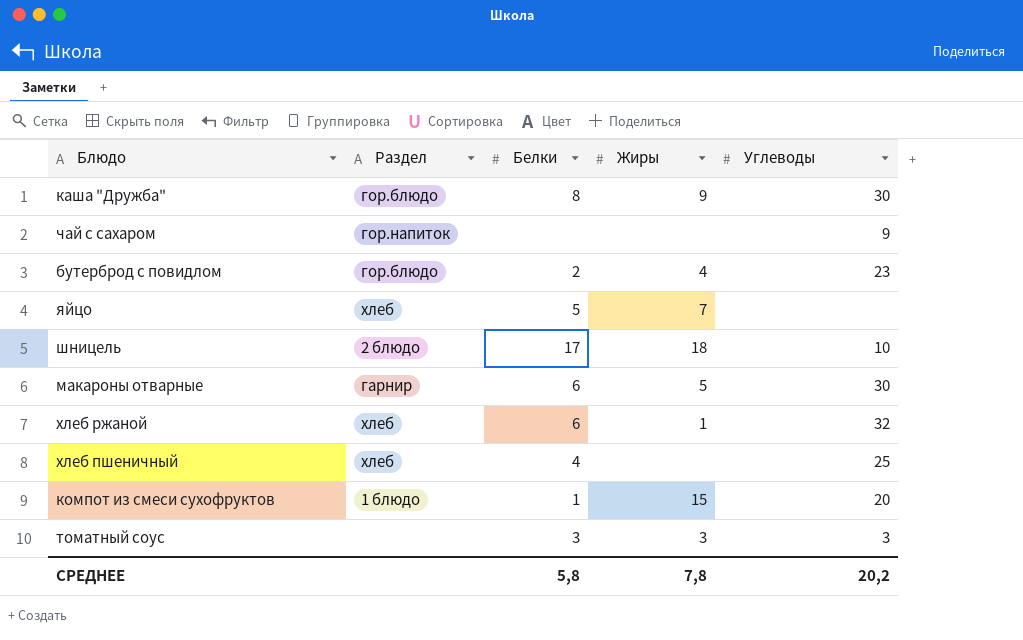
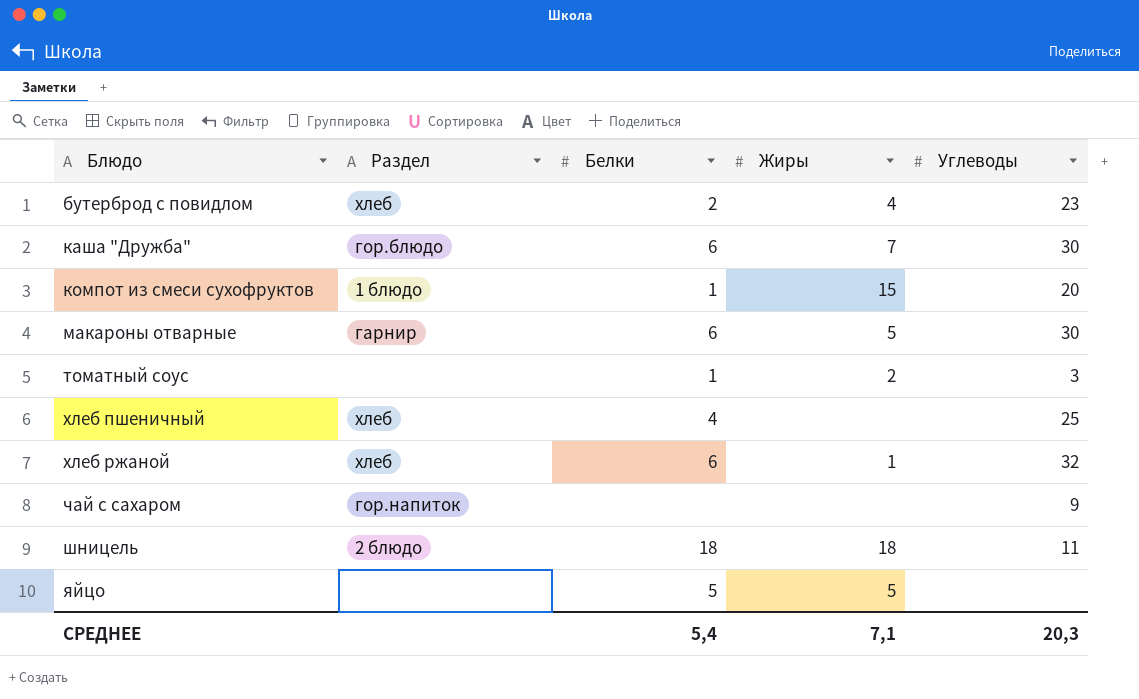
row order: none -> Блюдо ascending
бутерброд с повидлом | Раздел: гор.блюдо -> хлеб
каша "Дружба" | Белки: 8 -> 6
каша "Дружба" | Жиры: 9 -> 7
томатный соус | Белки: 3 -> 1
томатный соус | Жиры: 3 -> 2
шницель | Белки: 17 -> 18
шницель | Углеводы: 10 -> 11
яйцо | Раздел: хлеб -> none
яйцо | Жиры: 7 -> 5
СРЕДНЕЕ | Белки: 5,8 -> 5,4
СРЕДНЕЕ | Жиры: 7,8 -> 7,1
СРЕДНЕЕ | Углеводы: 20,2 -> 20,3

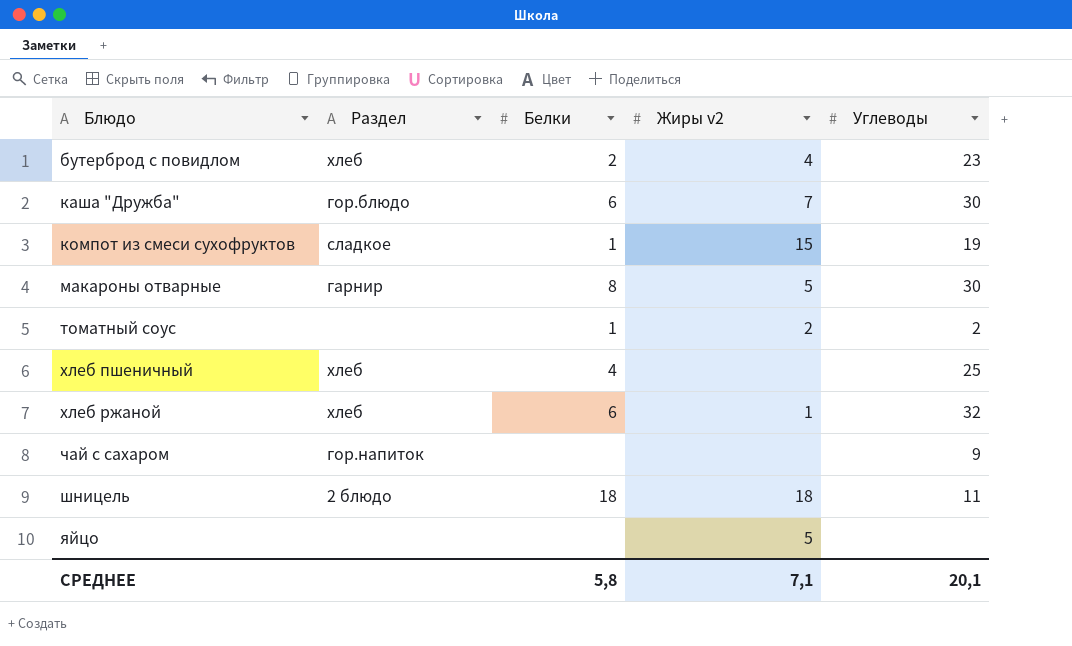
column name: Жиры -> Жиры v2
компот из смеси сухофруктов | Раздел: 1 блюдо -> сладкое
компот из смеси сухофруктов | Углеводы: 20 -> 19
макароны отварные | Белки: 6 -> 8
томатный соус | Углеводы: 3 -> 2
яйцо | Белки: 5 -> none
СРЕДНЕЕ | Белки: 5,4 -> 5,8
СРЕДНЕЕ | Углеводы: 20,3 -> 20,1

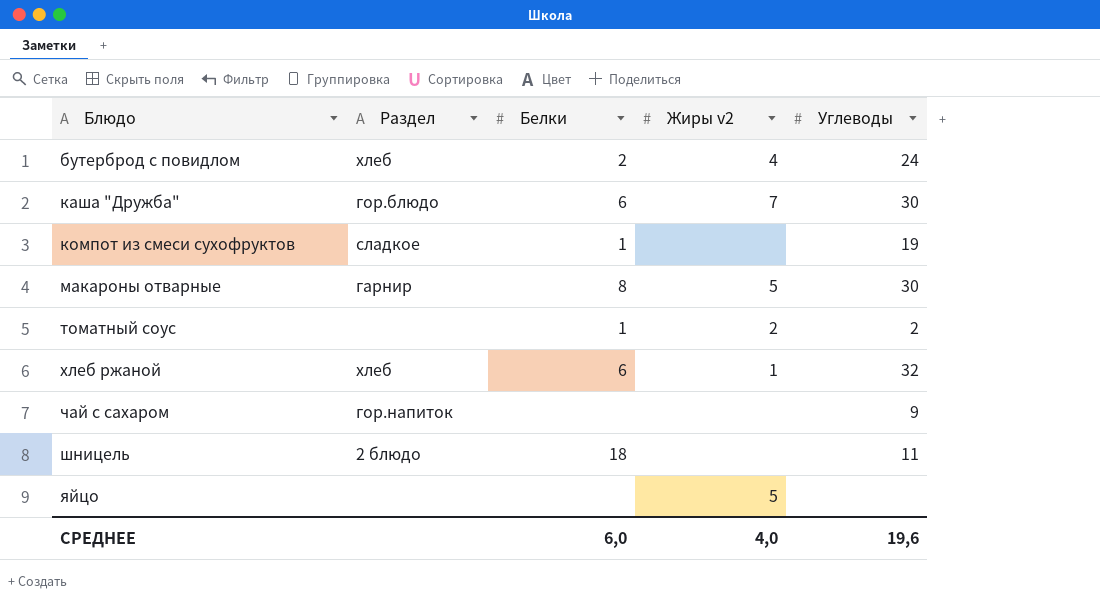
row хлеб пшеничный: хлеб | 4 | none | 25 -> none
бутерброд с повидлом | Углеводы: 23 -> 24
компот из смеси сухофруктов | Жиры v2: 15 -> none
шницель | Жиры v2: 18 -> none
СРЕДНЕЕ | Белки: 5,8 -> 6,0
СРЕДНЕЕ | Жиры v2: 7,1 -> 4,0
СРЕДНЕЕ | Углеводы: 20,1 -> 19,6

